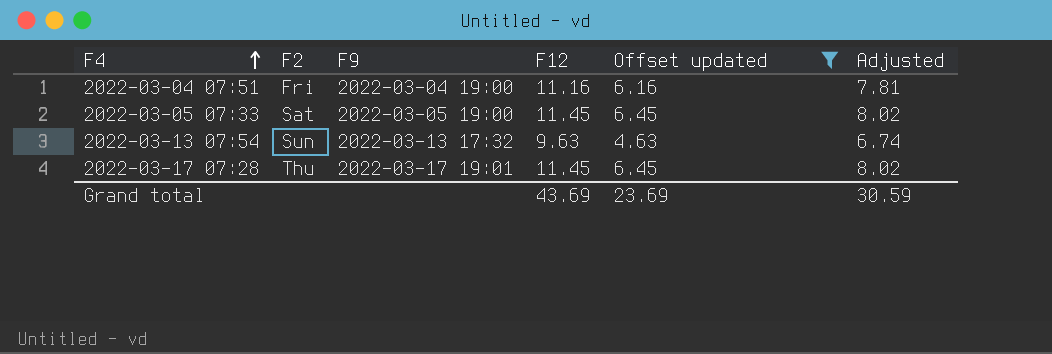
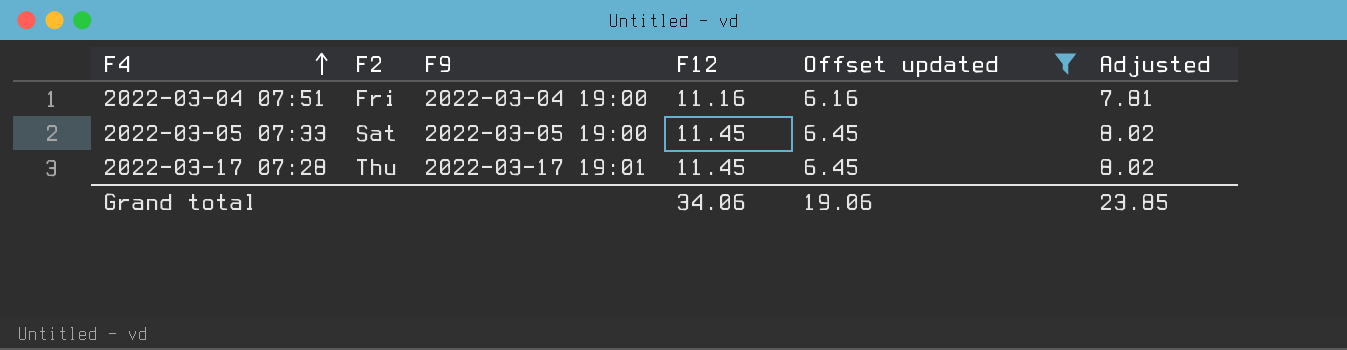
row 2022-03-13 07:54: Sun | 2022-03-13 17:32 | 9.63 | 4.63 | 6.74 -> none
Grand total | F12: 43.69 -> 34.06
Grand total | Offset updated: 23.69 -> 19.06
Grand total | Adjusted: 30.59 -> 23.85

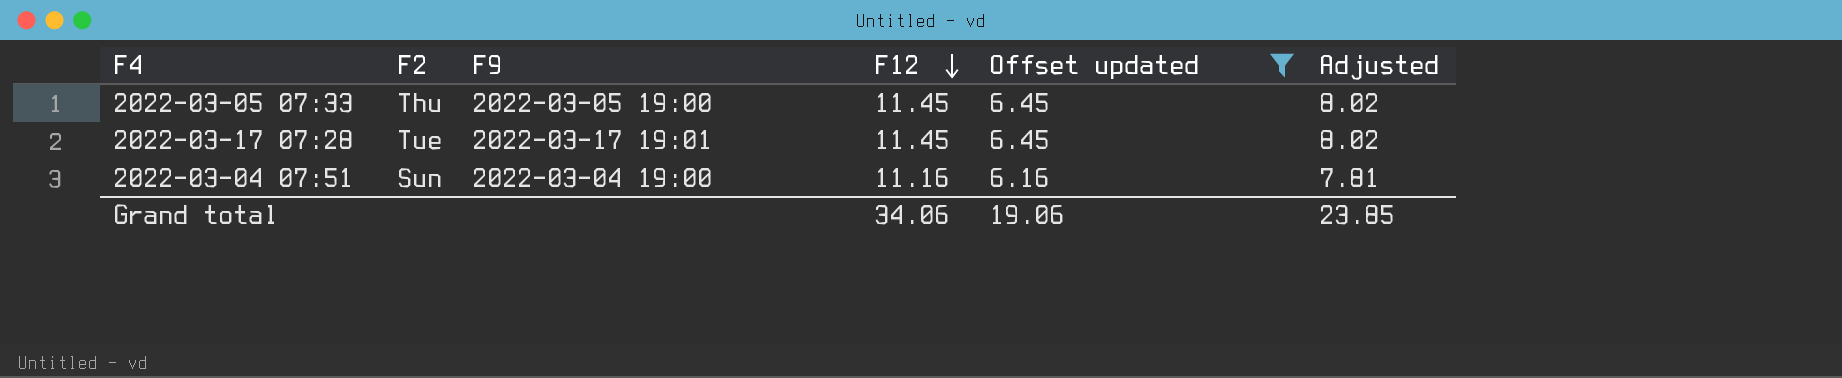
row order: F4 ascending -> F12 descending
2022-03-05 07:33 | F2: Sat -> Thu
2022-03-17 07:28 | F2: Thu -> Tue
2022-03-04 07:51 | F2: Fri -> Sun

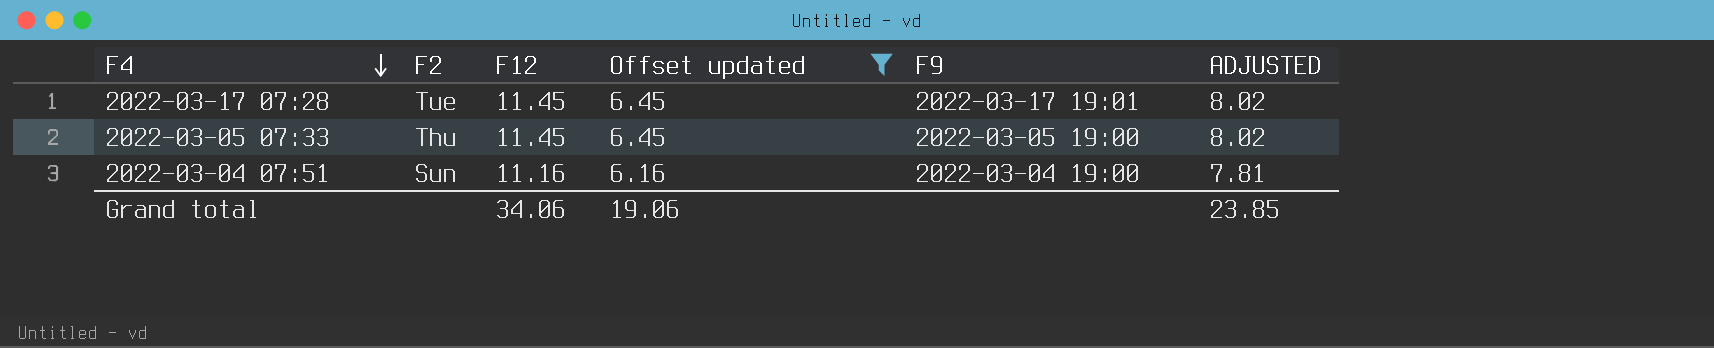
row order: F12 descending -> F4 descending
column F9 | position: 3 -> 5
column name: Adjusted -> ADJUSTED

